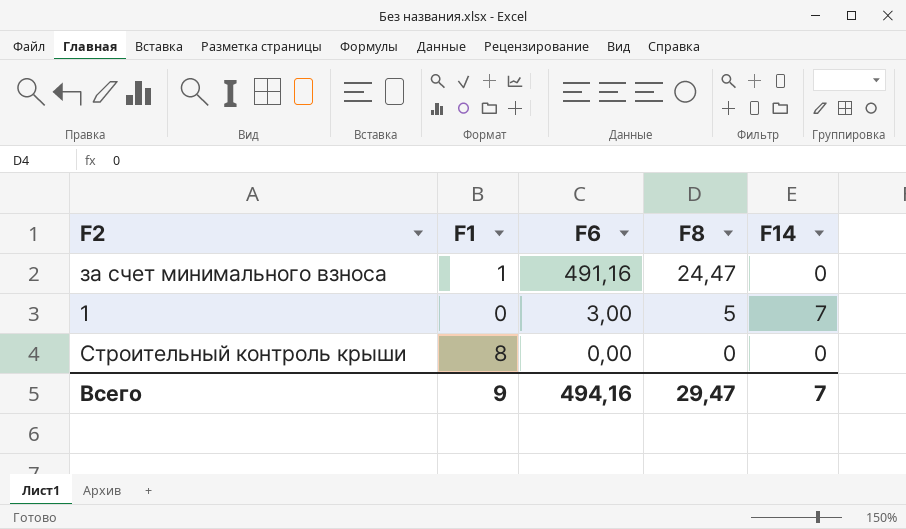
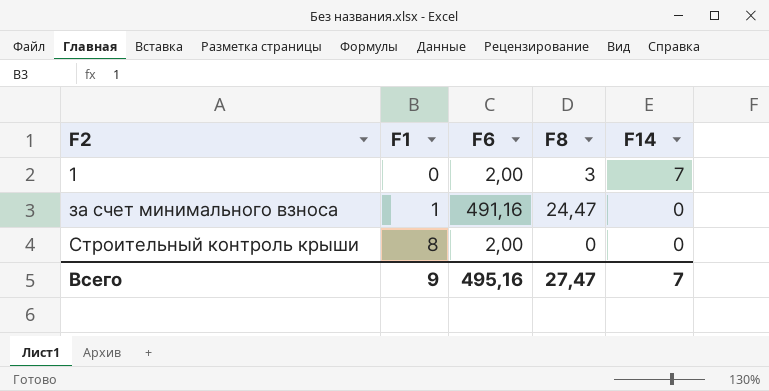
row order: F6 descending -> F2 ascending
1 | F6: 3,00 -> 2,00
1 | F8: 5 -> 3
Строительный контроль крыши | F6: 0,00 -> 2,00
Всего | F6: 494,16 -> 495,16
Всего | F8: 29,47 -> 27,47

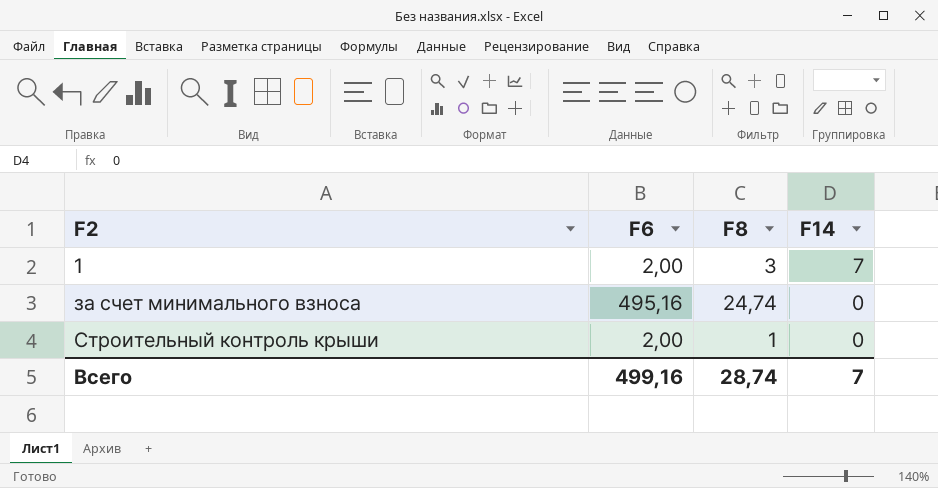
column F1 | position: 2 -> none
за счет минимального взноса | F6: 491,16 -> 495,16
за счет минимального взноса | F8: 24,47 -> 24,74
Строительный контроль крыши | F8: 0 -> 1
Всего | F6: 495,16 -> 499,16
Всего | F8: 27,47 -> 28,74

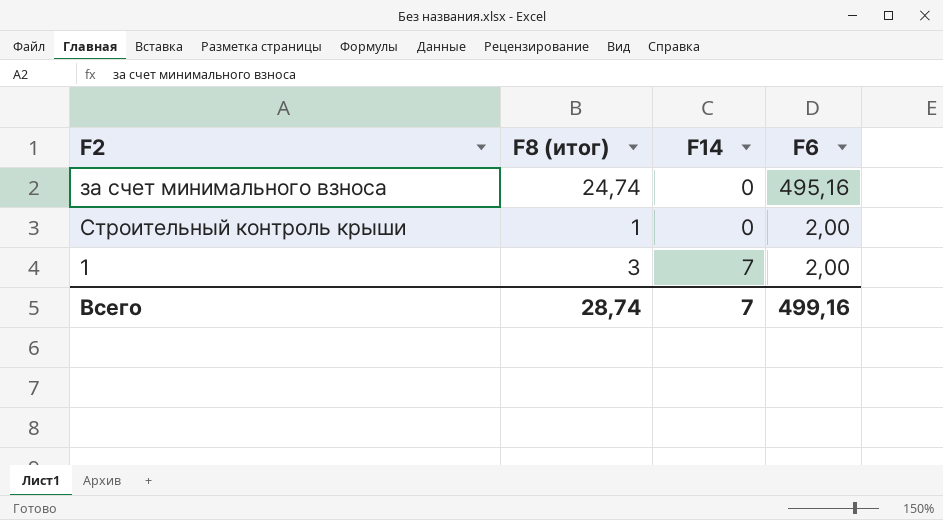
row order: F2 ascending -> F14 ascending
column name: F8 -> F8 (итог)
column F6 | position: 2 -> 4

